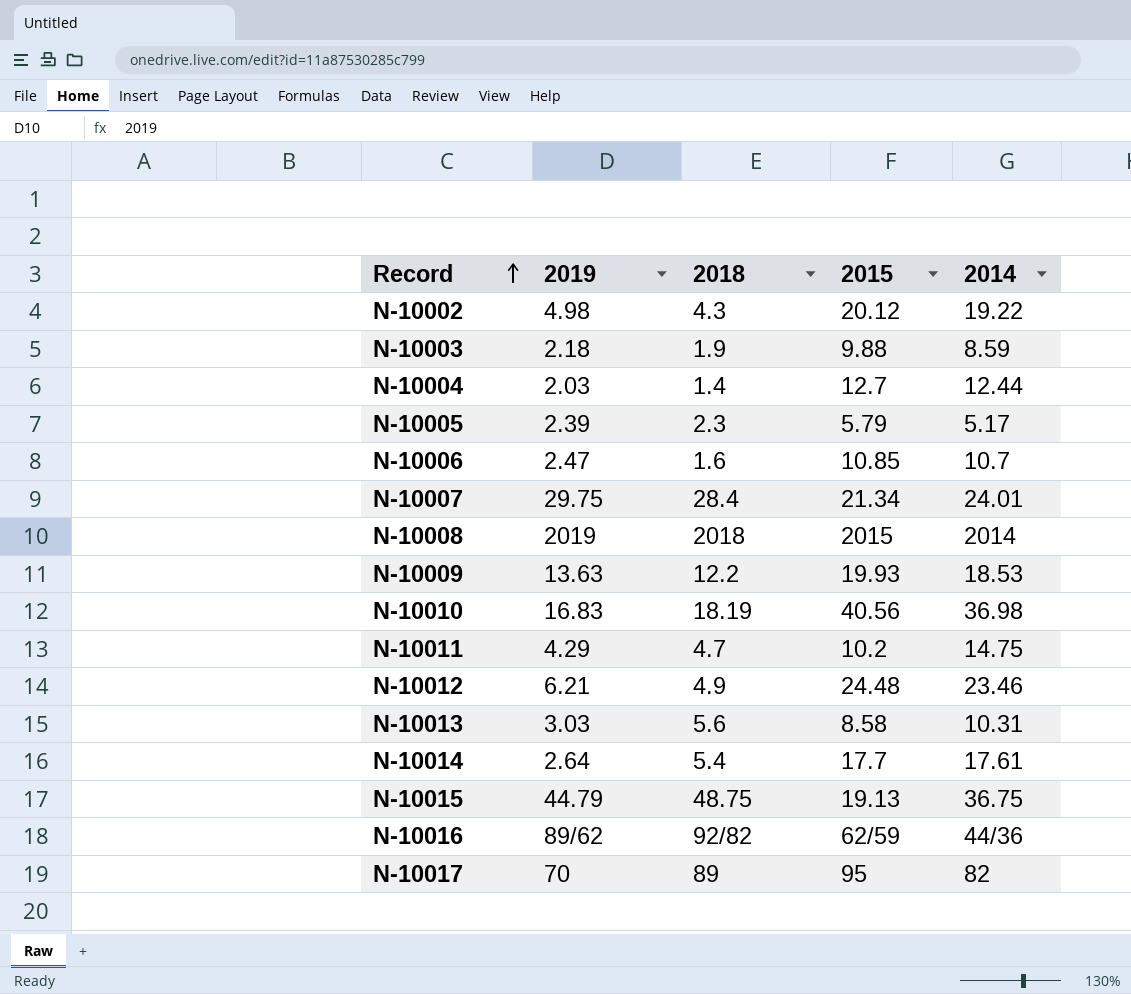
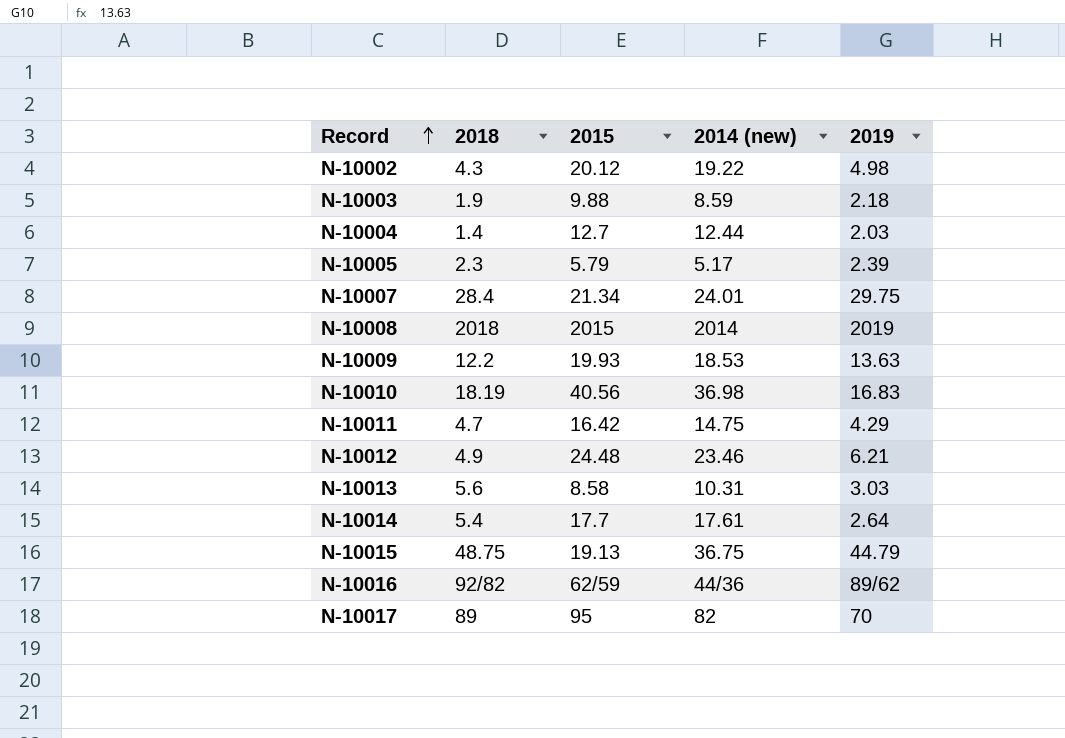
column name: 2014 -> 2014 (new)
column 2019 | position: 2 -> 5
row N-10006: 2.47 | 1.6 | 10.85 | 10.7 -> none
N-10011 | 2015: 10.2 -> 16.42

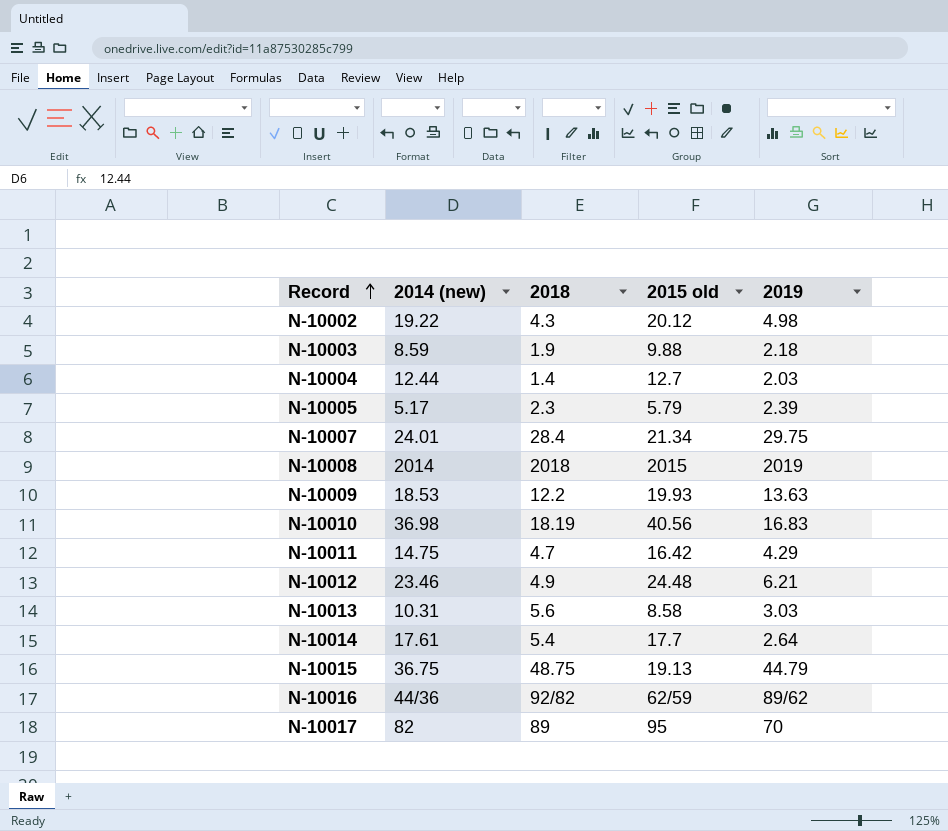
column 2014 (new) | position: 4 -> 2
column name: 2015 -> 2015 old

